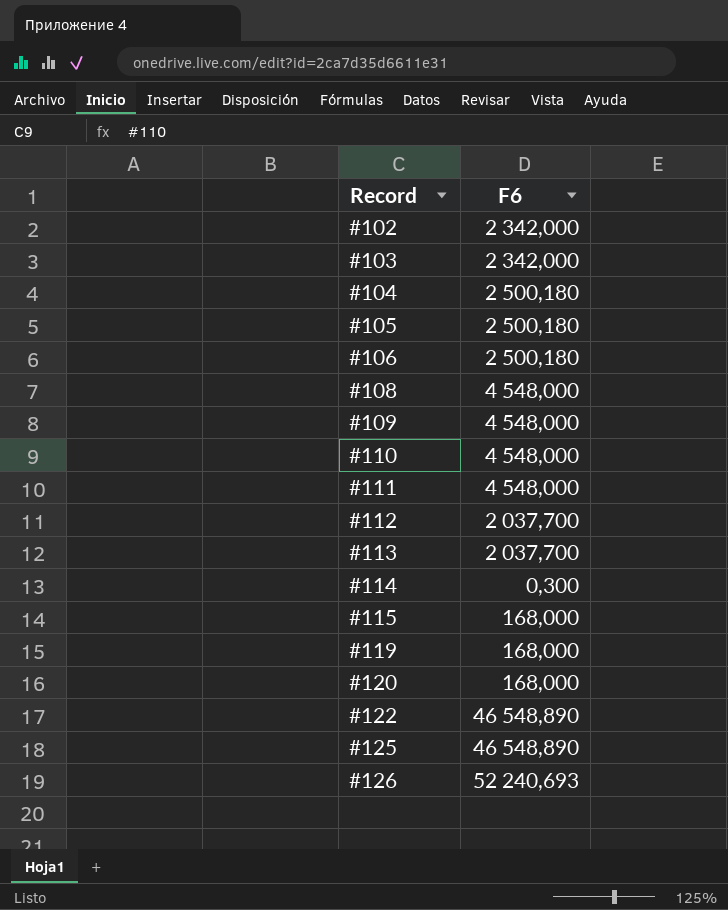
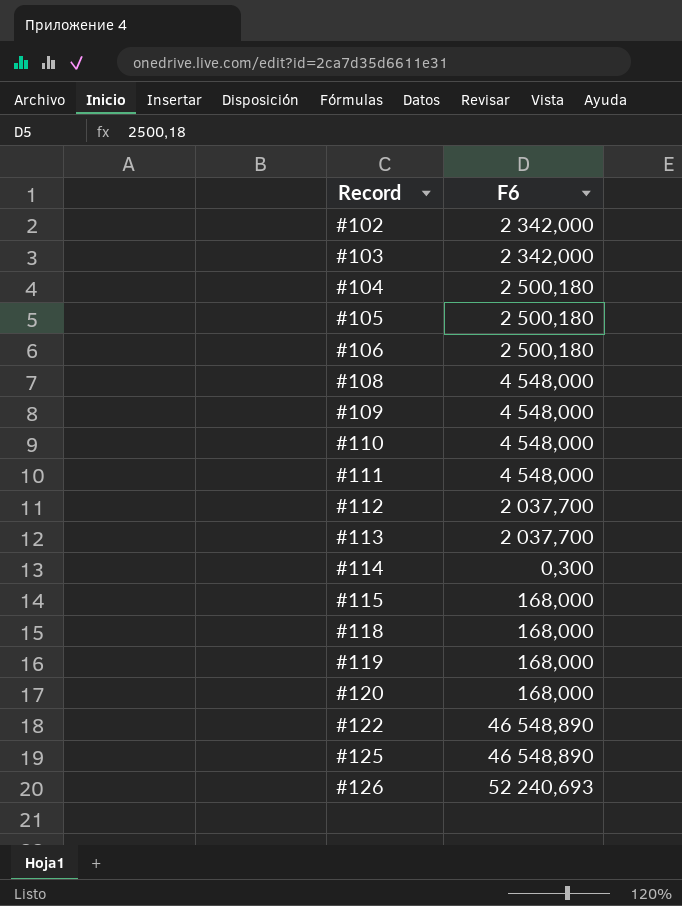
row #118: none -> 168,000

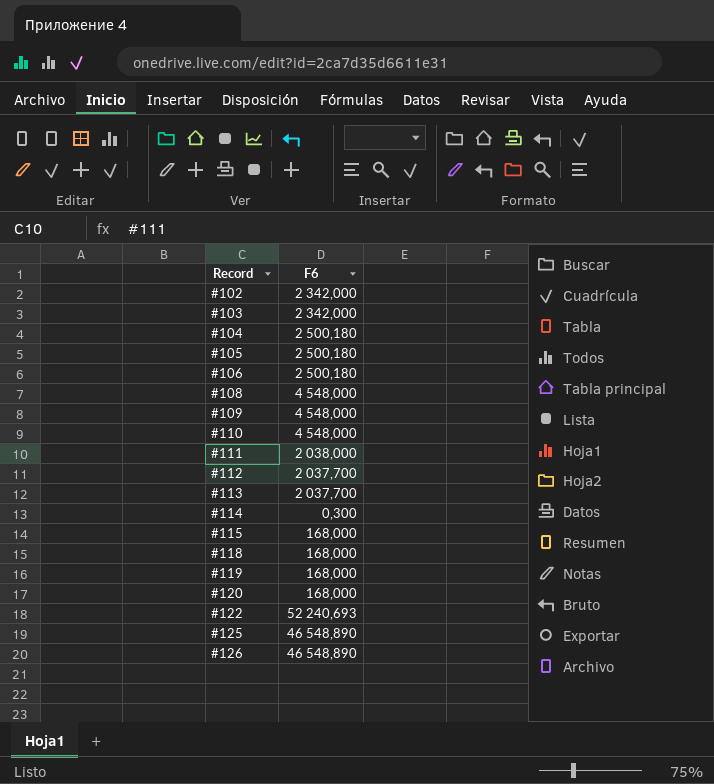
#111 | F6: 4 548,000 -> 2 038,000
#122 | F6: 46 548,890 -> 52 240,693
#126 | F6: 52 240,693 -> 46 548,890

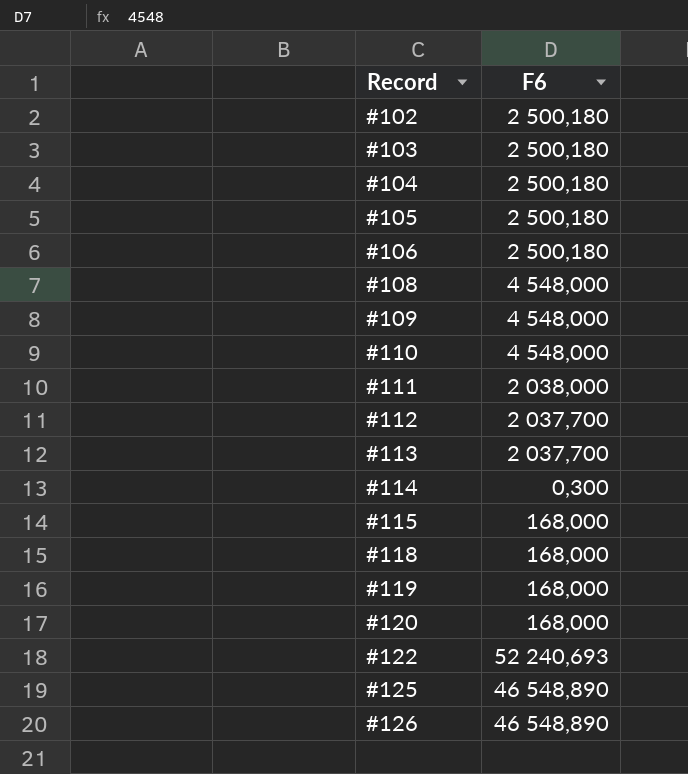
#102 | F6: 2 342,000 -> 2 500,180
#103 | F6: 2 342,000 -> 2 500,180

